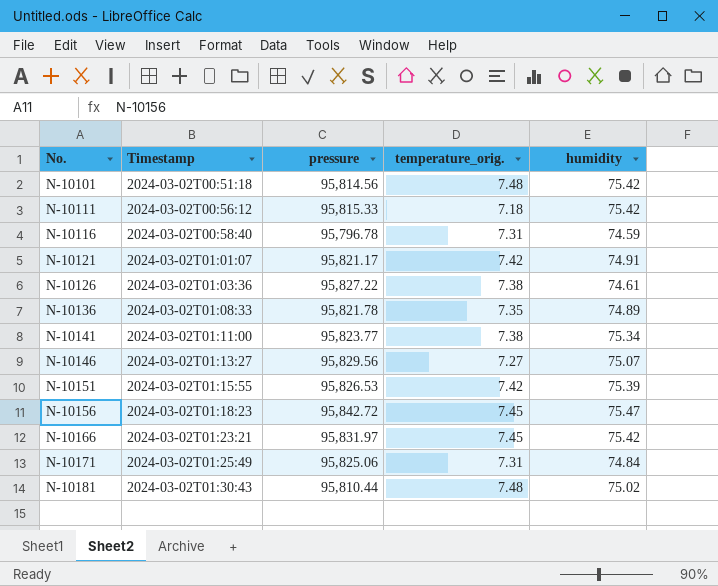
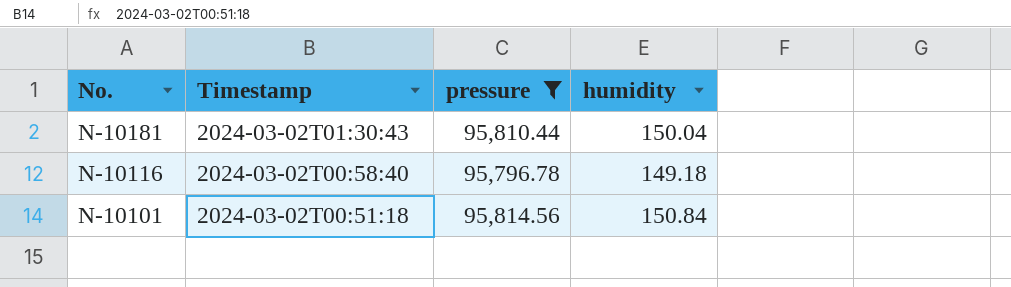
filter: none -> pressure <= 95,814.56
row order: No. ascending -> No. descending
column temperature_orig. | position: 4 -> none
N-10181 | humidity: 75.02 -> 150.04
N-10116 | humidity: 74.59 -> 149.18
N-10101 | humidity: 75.42 -> 150.84

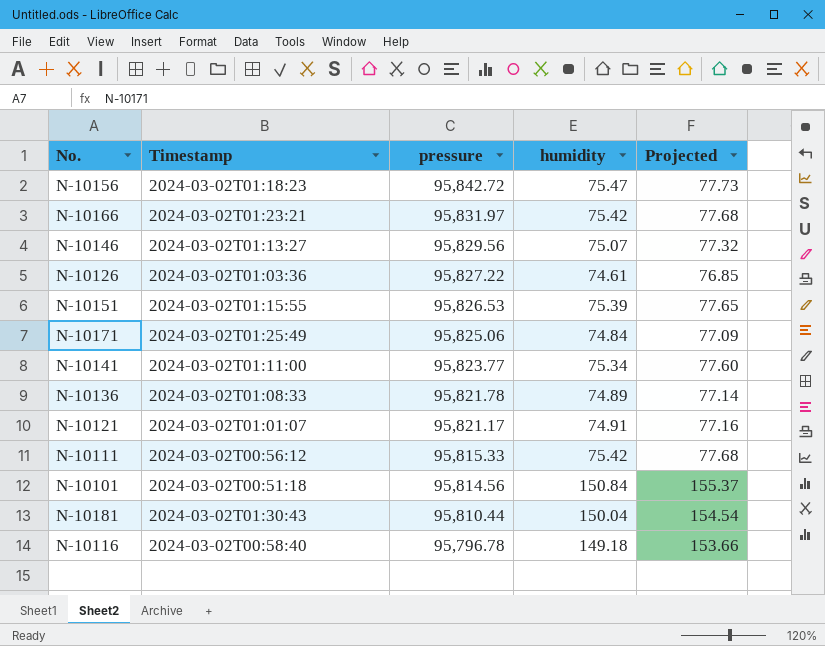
filter: pressure <= 95,814.56 -> none
row order: No. descending -> pressure descending
column Projected | formula: none -> [humidity] * 1.03

